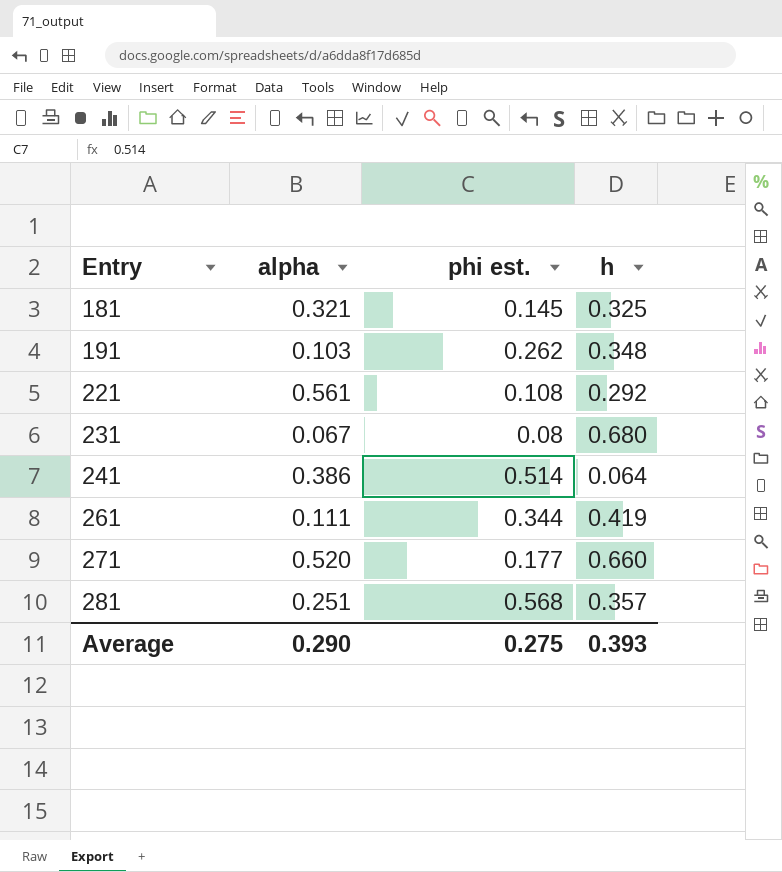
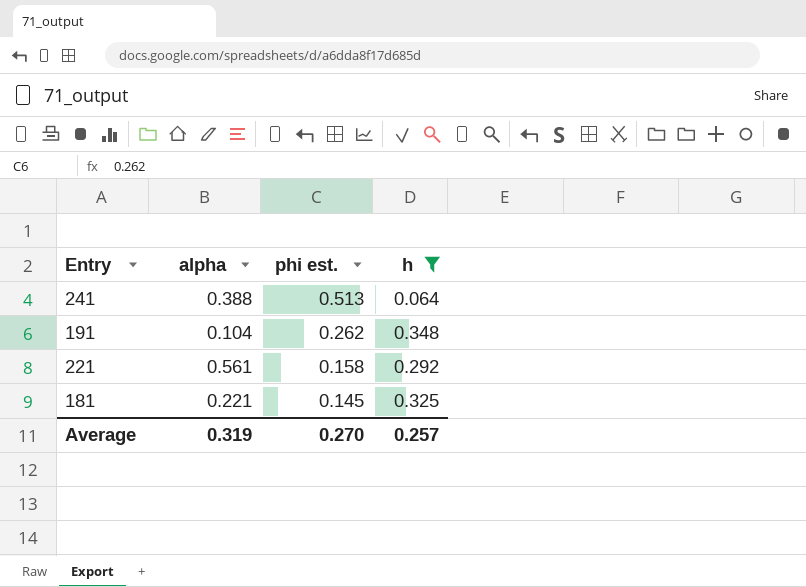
filter: none -> h <= 0.348
row order: Entry ascending -> phi est. descending
241 | alpha: 0.386 -> 0.388
241 | phi est.: 0.514 -> 0.513
191 | alpha: 0.103 -> 0.104
221 | phi est.: 0.108 -> 0.158
181 | alpha: 0.321 -> 0.221
Average | alpha: 0.290 -> 0.319
Average | phi est.: 0.275 -> 0.270
Average | h: 0.393 -> 0.257

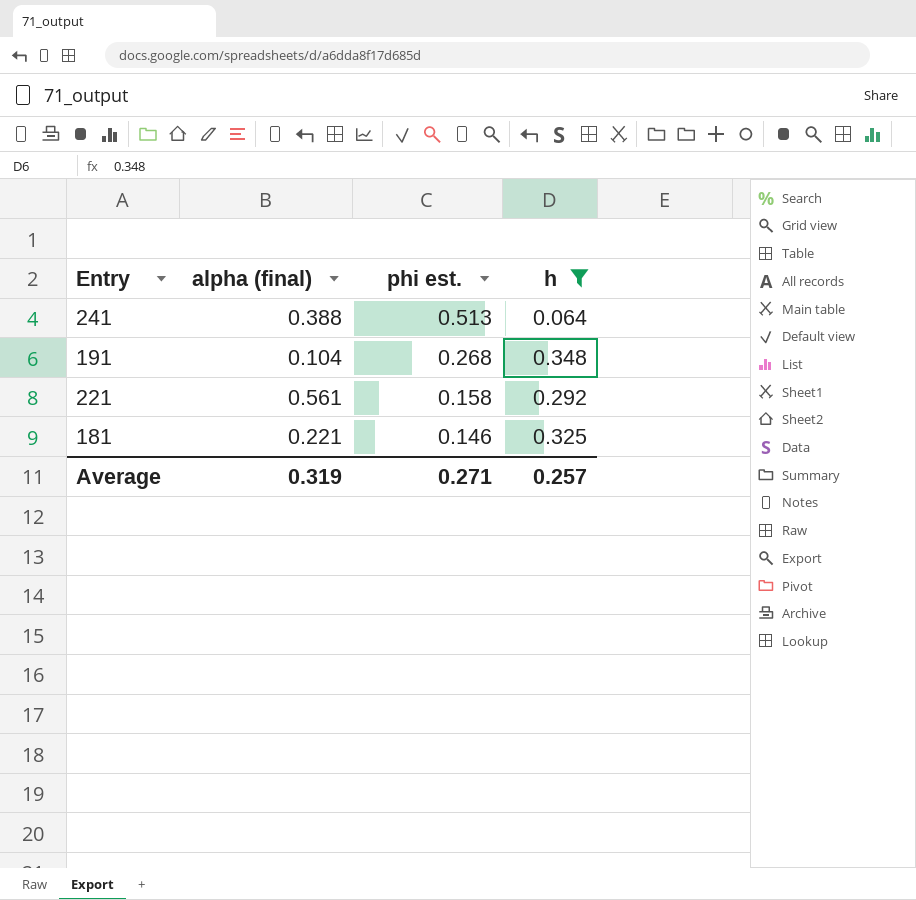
column name: alpha -> alpha (final)
191 | phi est.: 0.262 -> 0.268
181 | phi est.: 0.145 -> 0.146
Average | phi est.: 0.270 -> 0.271

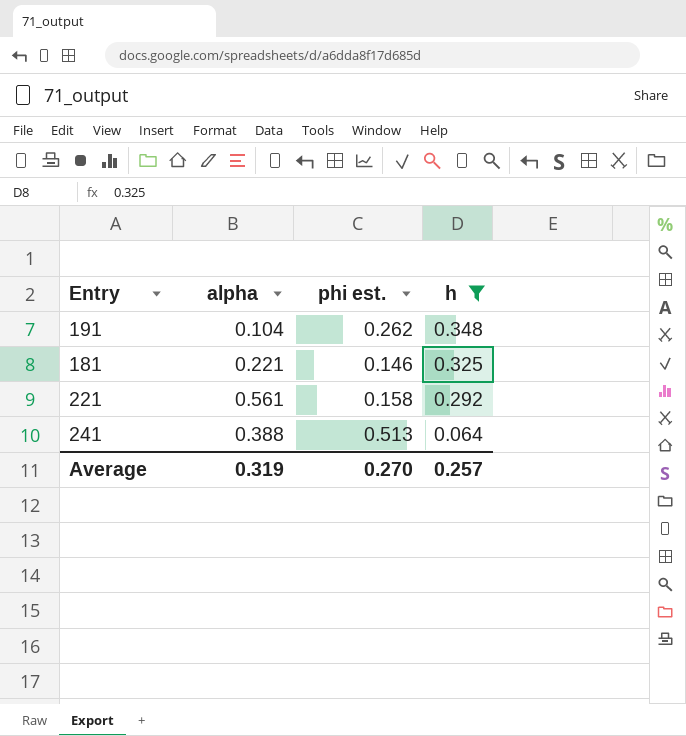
row order: phi est. descending -> h descending
column name: alpha (final) -> alpha
191 | phi est.: 0.268 -> 0.262
Average | phi est.: 0.271 -> 0.270

